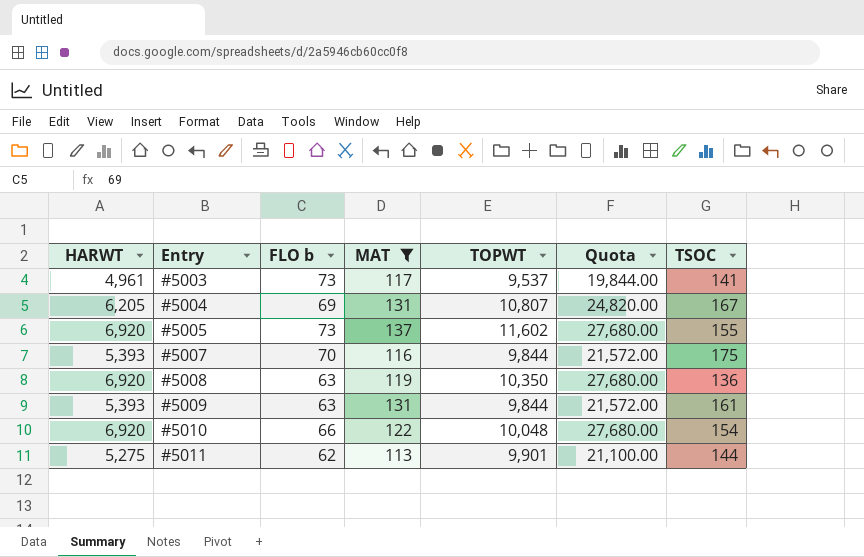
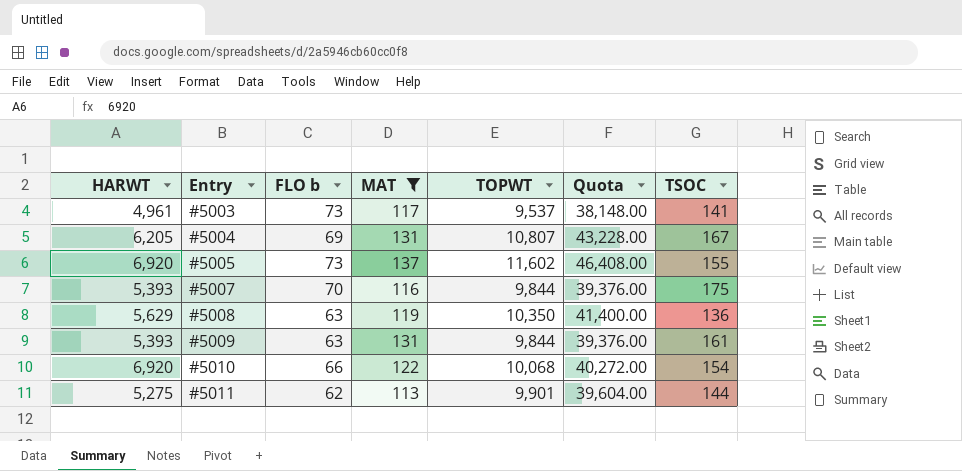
column Quota | formula: [HARWT] * 4 -> [TOPWT] * 4
#5008 | HARWT: 6,920 -> 5,629
#5010 | TOPWT: 10,048 -> 10,068

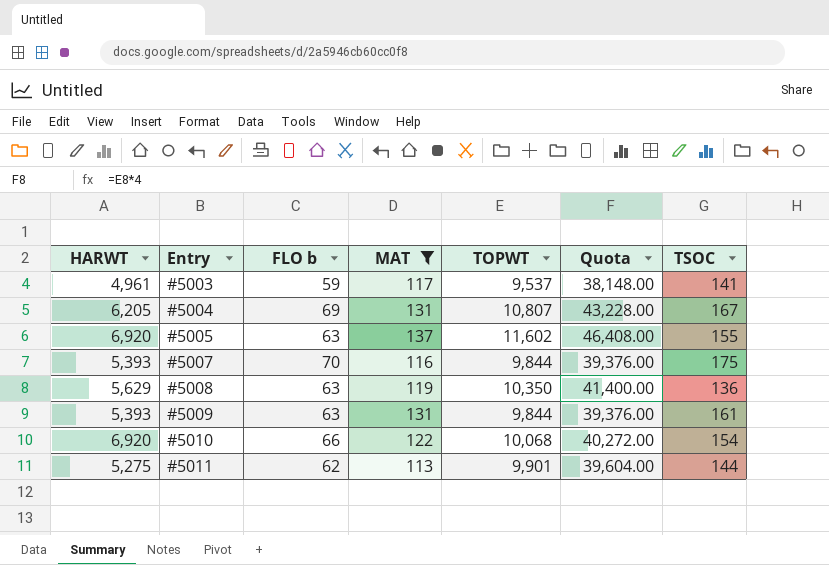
#5003 | FLO b: 73 -> 59
#5005 | FLO b: 73 -> 63

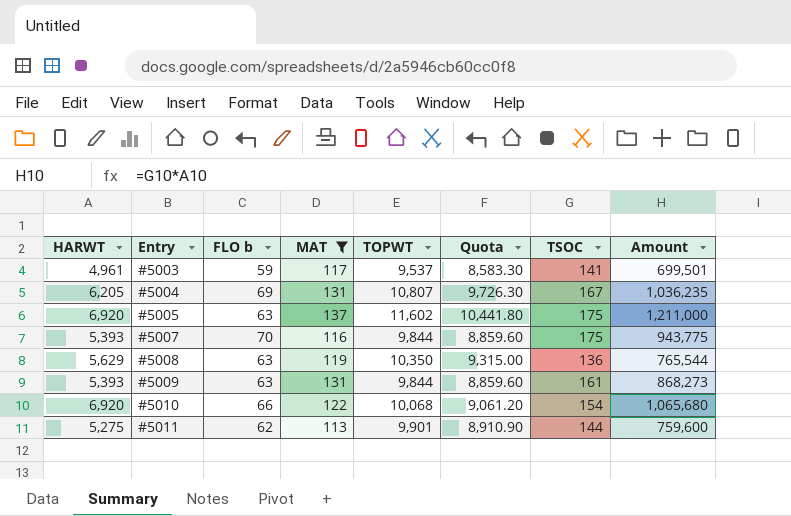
column Quota | formula: [TOPWT] * 4 -> [TOPWT] * 0.9
column Amount | formula: none -> [HARWT] * [TSOC]
#5005 | TSOC: 155 -> 175

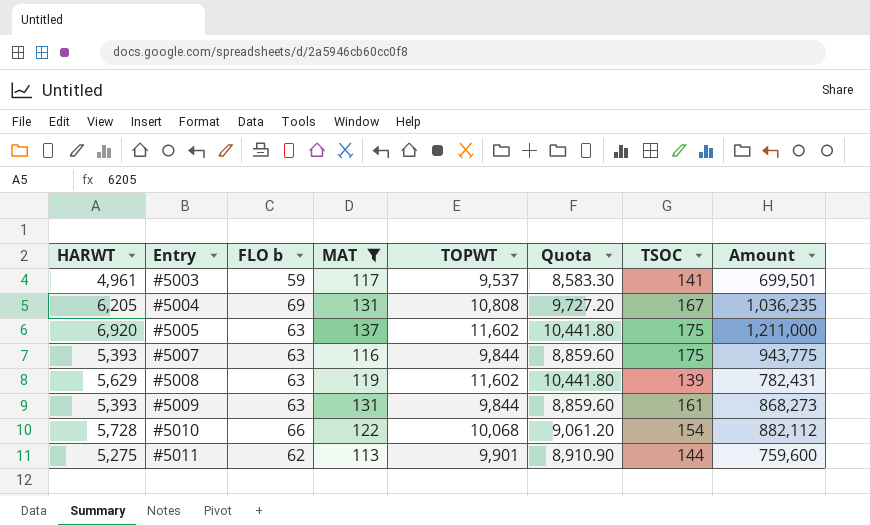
#5004 | TOPWT: 10,807 -> 10,808
#5004 | Quota: 9,726.30 -> 9,727.20
#5007 | FLO b: 70 -> 63
#5008 | TOPWT: 10,350 -> 11,602
#5008 | Quota: 9,315.00 -> 10,441.80
#5008 | TSOC: 136 -> 139
#5008 | Amount: 765,544 -> 782,431
#5010 | HARWT: 6,920 -> 5,728
#5010 | Amount: 1,065,680 -> 882,112

